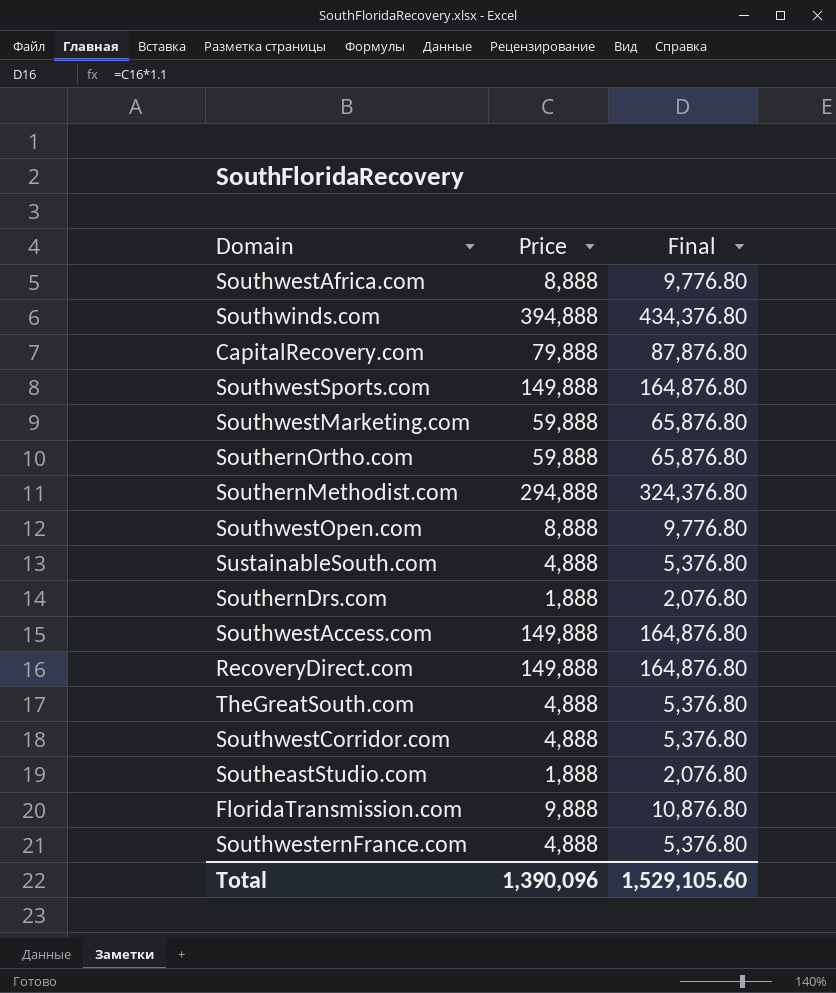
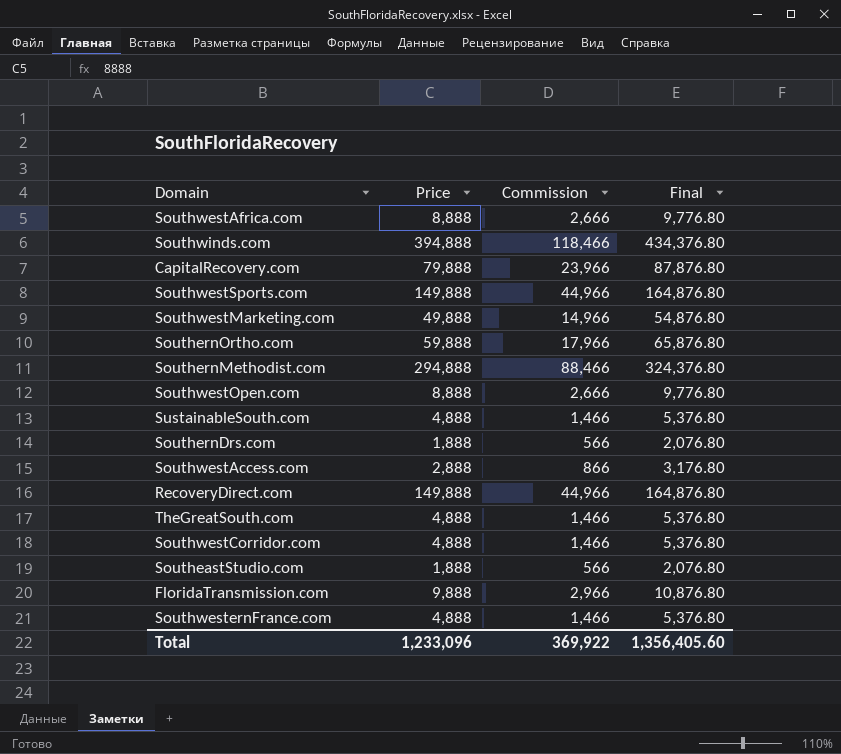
column Commission | formula: none -> [Price] * 0.3
SouthwestMarketing.com | Price: 59,888 -> 49,888
SouthwestMarketing.com | Final: 65,876.80 -> 54,876.80
SouthwestAccess.com | Price: 149,888 -> 2,888
SouthwestAccess.com | Final: 164,876.80 -> 3,176.80
Total | Price: 1,390,096 -> 1,233,096
Total | Final: 1,529,105.60 -> 1,356,405.60

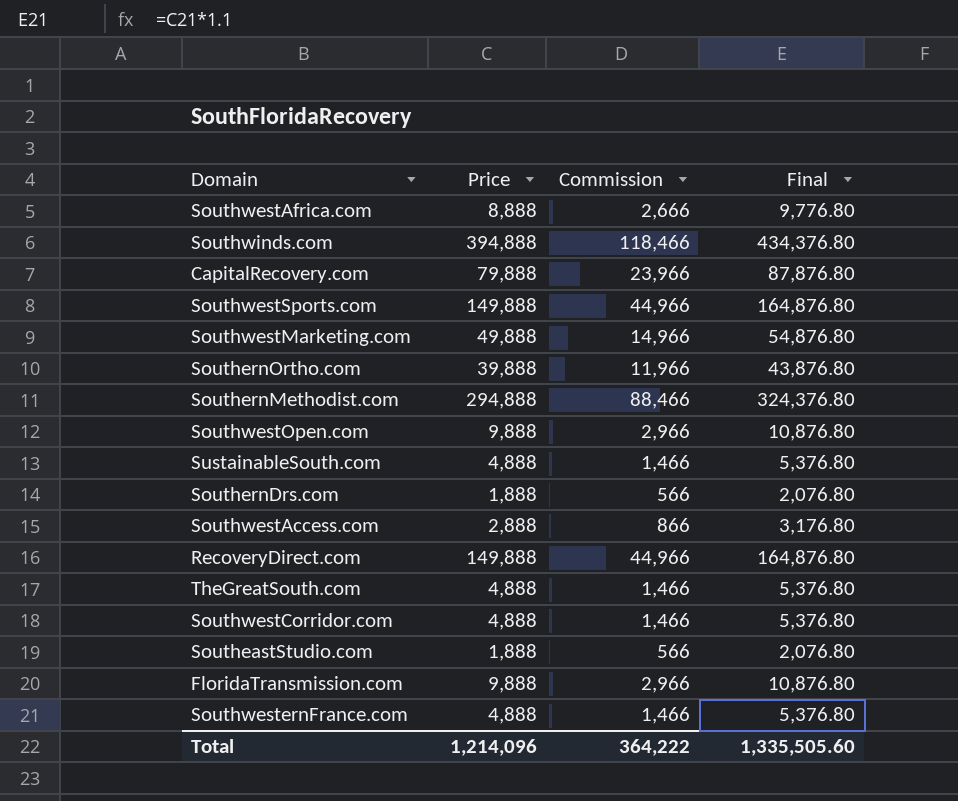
SouthernOrtho.com | Price: 59,888 -> 39,888
SouthernOrtho.com | Commission: 17,966 -> 11,966
SouthernOrtho.com | Final: 65,876.80 -> 43,876.80
SouthwestOpen.com | Price: 8,888 -> 9,888
SouthwestOpen.com | Commission: 2,666 -> 2,966
SouthwestOpen.com | Final: 9,776.80 -> 10,876.80
Total | Price: 1,233,096 -> 1,214,096
Total | Commission: 369,922 -> 364,222
Total | Final: 1,356,405.60 -> 1,335,505.60

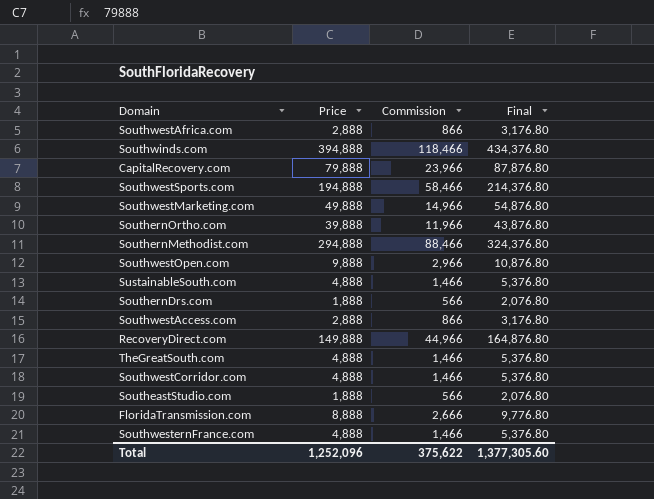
SouthwestAfrica.com | Price: 8,888 -> 2,888
SouthwestAfrica.com | Commission: 2,666 -> 866
SouthwestAfrica.com | Final: 9,776.80 -> 3,176.80
SouthwestSports.com | Price: 149,888 -> 194,888
SouthwestSports.com | Commission: 44,966 -> 58,466
SouthwestSports.com | Final: 164,876.80 -> 214,376.80
FloridaTransmission.com | Price: 9,888 -> 8,888
FloridaTransmission.com | Commission: 2,966 -> 2,666
FloridaTransmission.com | Final: 10,876.80 -> 9,776.80
Total | Price: 1,214,096 -> 1,252,096
Total | Commission: 364,222 -> 375,622
Total | Final: 1,335,505.60 -> 1,377,305.60

